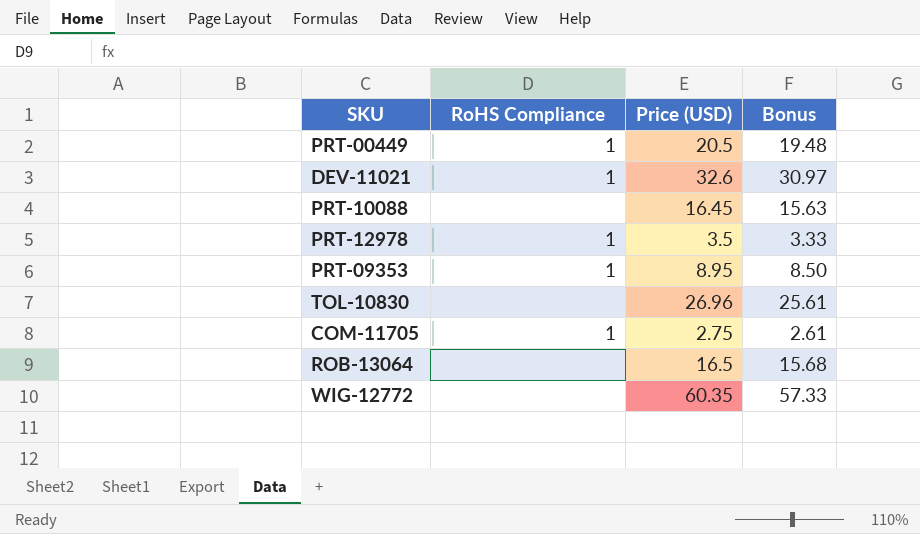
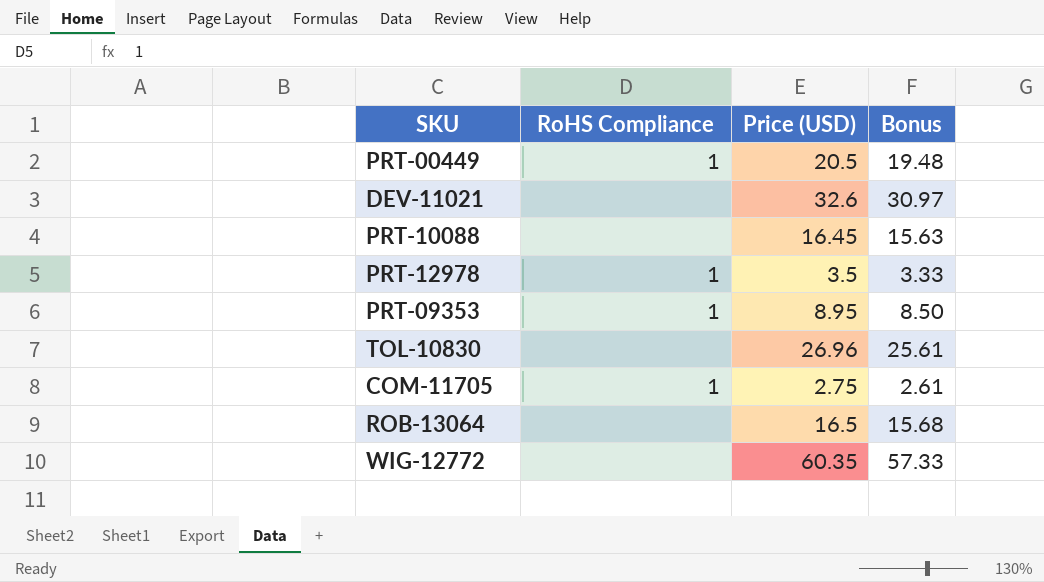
DEV-11021 | RoHS Compliance: 1 -> none

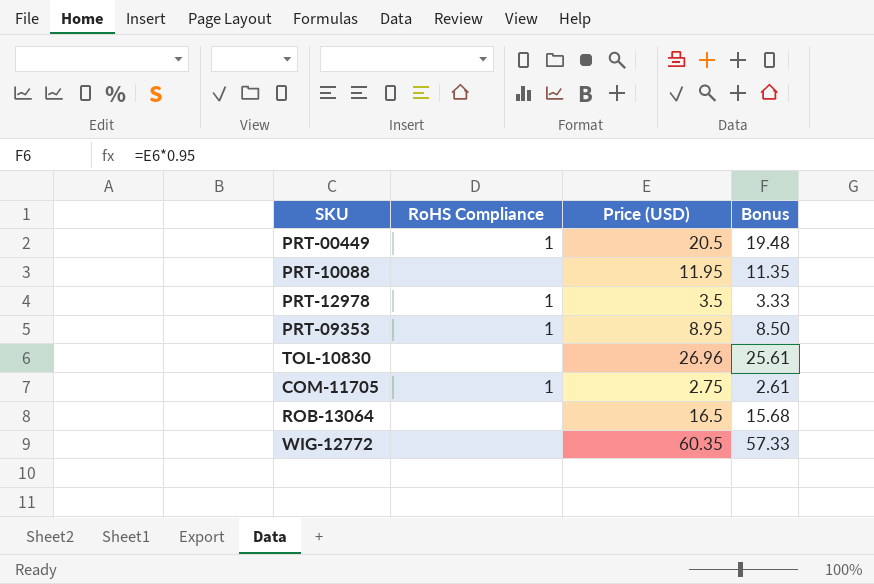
row DEV-11021: none | 32.6 | 30.97 -> none
PRT-10088 | Price (USD): 16.45 -> 11.95
PRT-10088 | Bonus: 15.63 -> 11.35

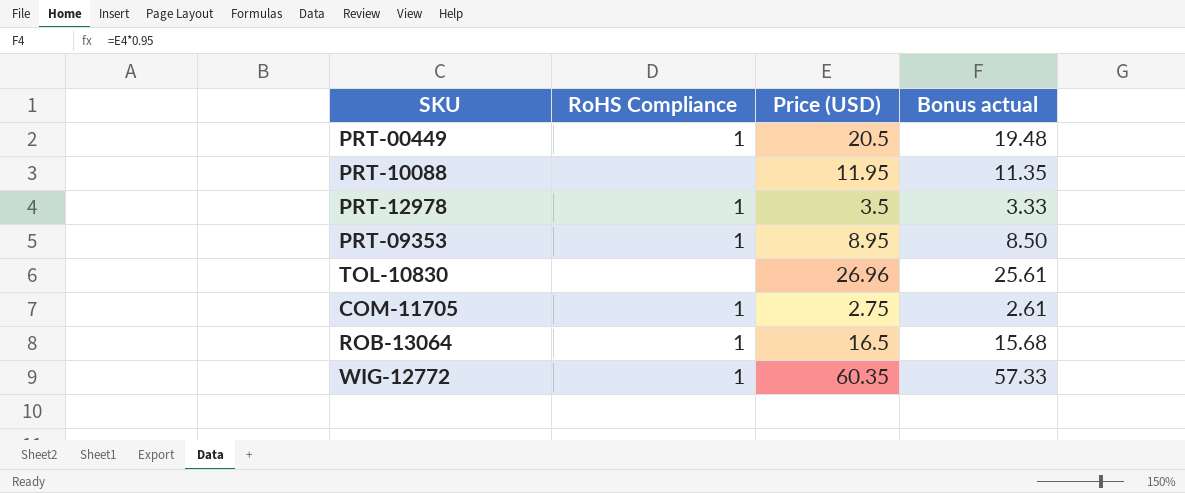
column name: Bonus -> Bonus actual
ROB-13064 | RoHS Compliance: none -> 1
WIG-12772 | RoHS Compliance: none -> 1

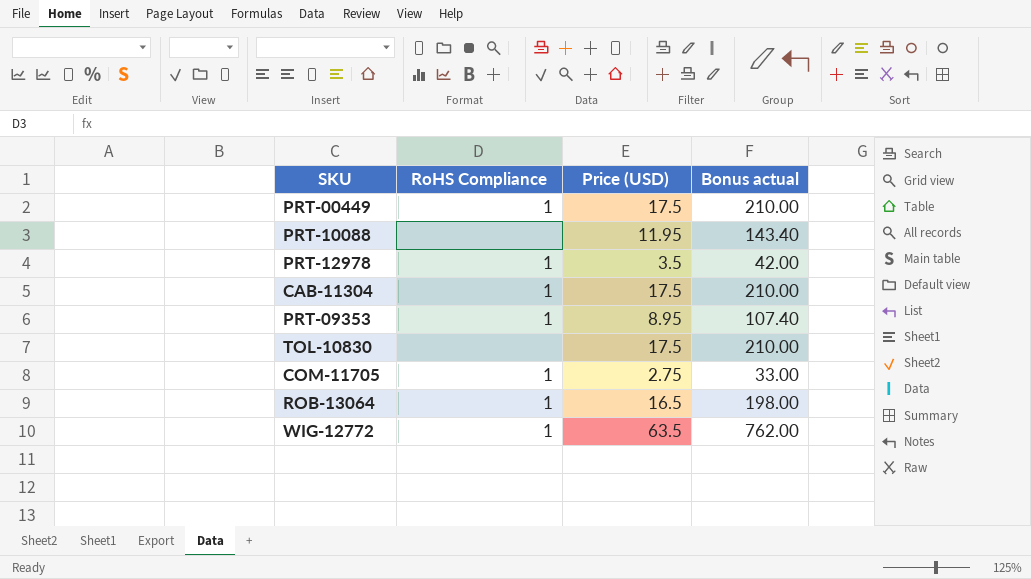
column Bonus actual | formula: [Price (USD)] * 0.95 -> [Price (USD)] * 12
PRT-00449 | Price (USD): 20.5 -> 17.5
row CAB-11304: none -> 1 | 17.5 | 210.00
TOL-10830 | Price (USD): 26.96 -> 17.5
WIG-12772 | Price (USD): 60.35 -> 63.5

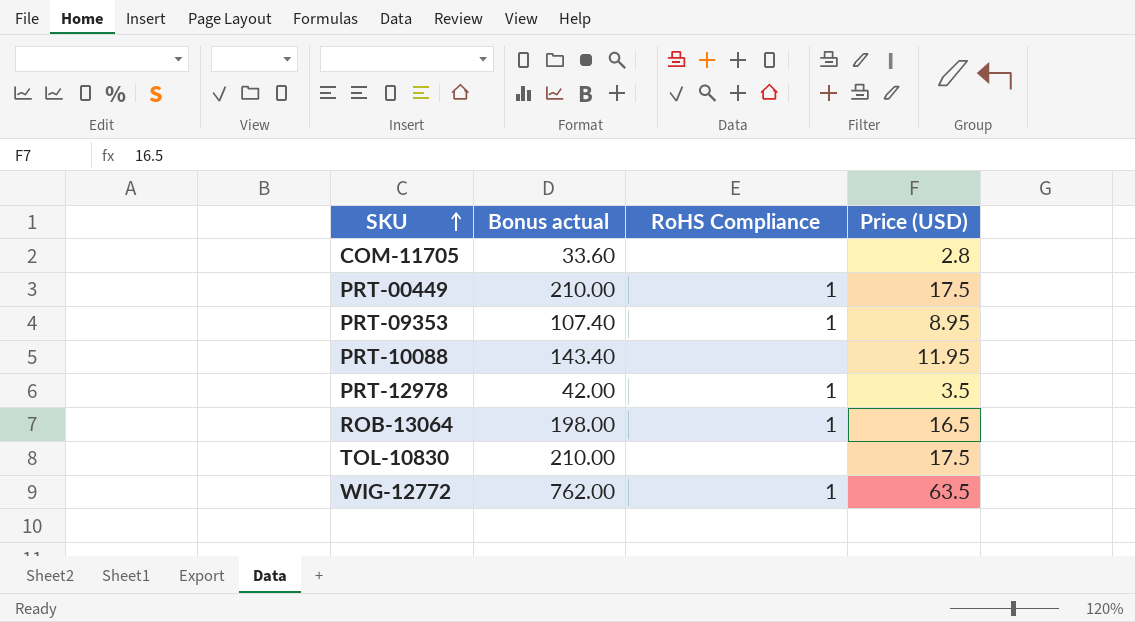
row order: none -> SKU ascending
column Bonus actual | position: 4 -> 2
row CAB-11304: 1 | 17.5 | 210.00 -> none
COM-11705 | Bonus actual: 33.00 -> 33.60
COM-11705 | RoHS Compliance: 1 -> none
COM-11705 | Price (USD): 2.75 -> 2.8

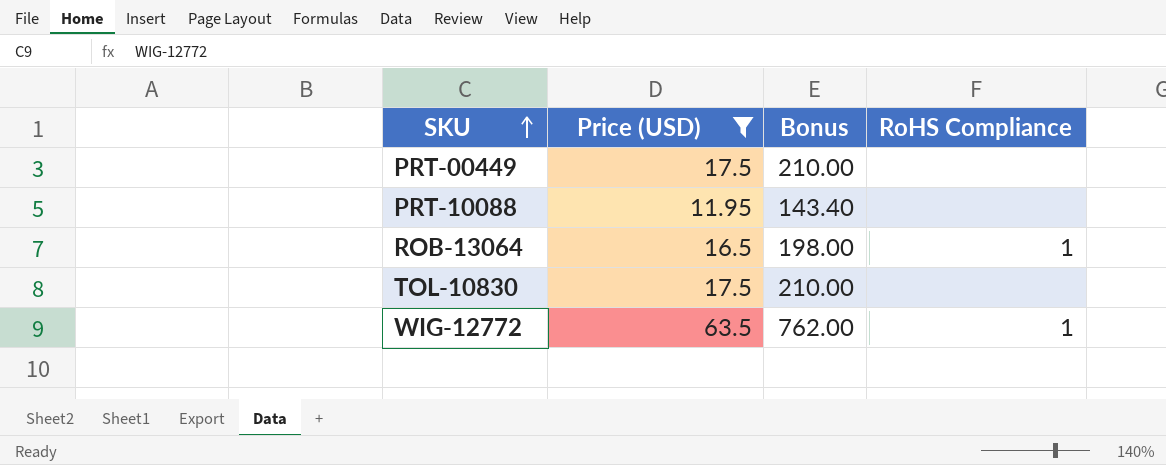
filter: none -> Price (USD) >= 11.95
column Price (USD) | position: 4 -> 2
column name: Bonus actual -> Bonus
PRT-00449 | RoHS Compliance: 1 -> none

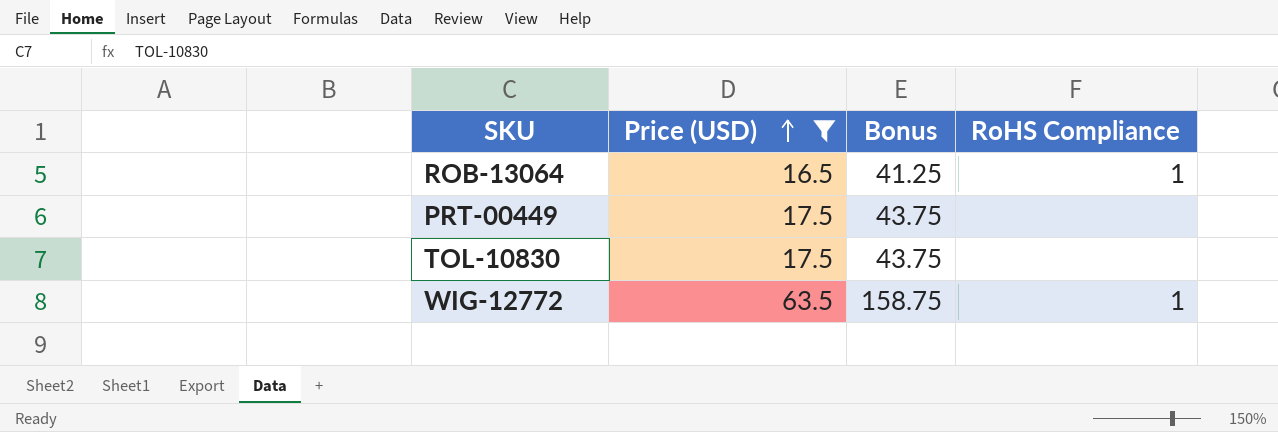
row order: SKU ascending -> Price (USD) ascending
column Bonus | formula: [Price (USD)] * 12 -> [Price (USD)] * 2.5
row PRT-10088: 11.95 | 143.40 | none -> none

